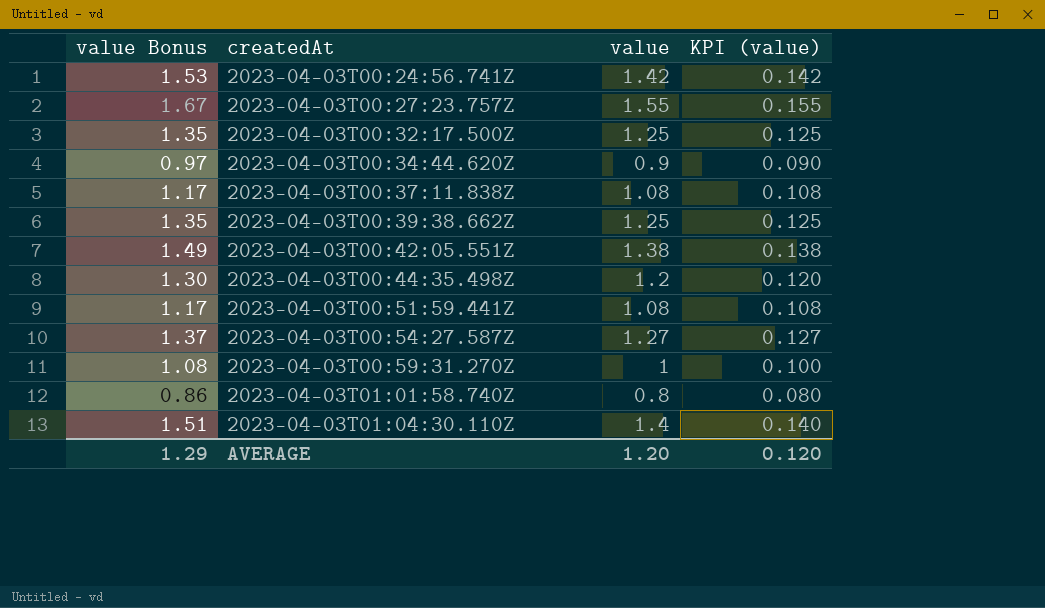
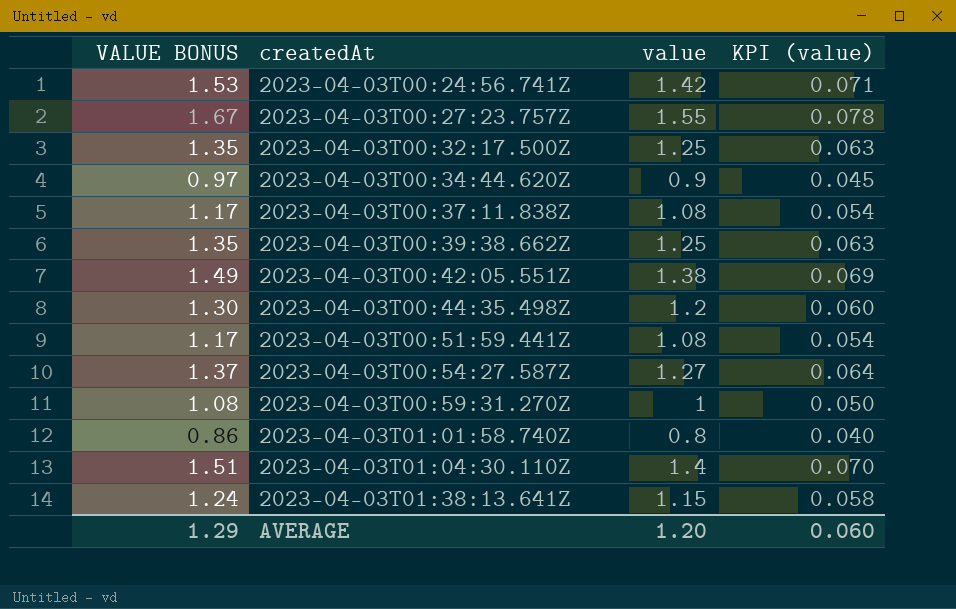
column name: value Bonus -> VALUE BONUS
column KPI (value) | formula: [value] * 0.1 -> [value] * 0.05
row 2023-04-03T01:38:13.641Z: none -> 1.24 | 1.15 | 0.058
AVERAGE | KPI (value): 0.120 -> 0.060

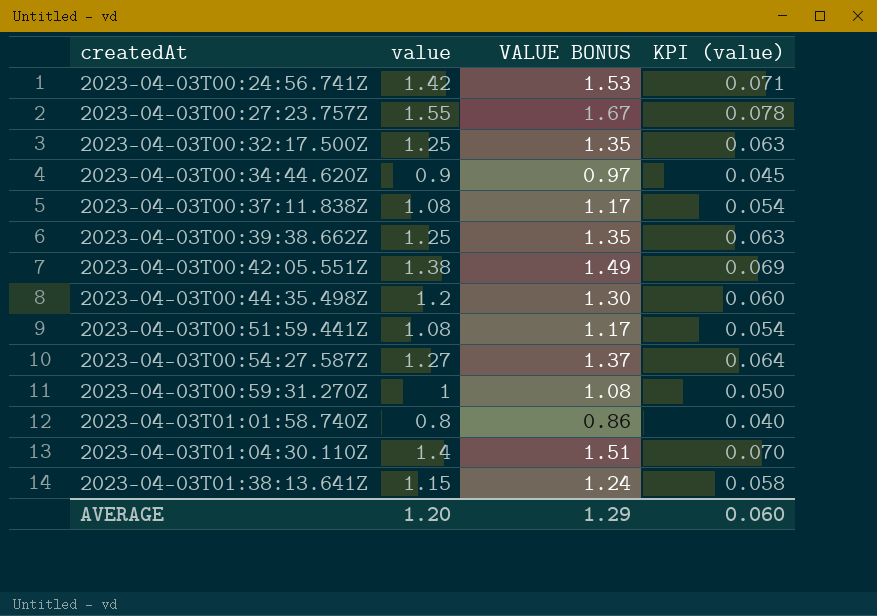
column VALUE BONUS | position: 1 -> 3

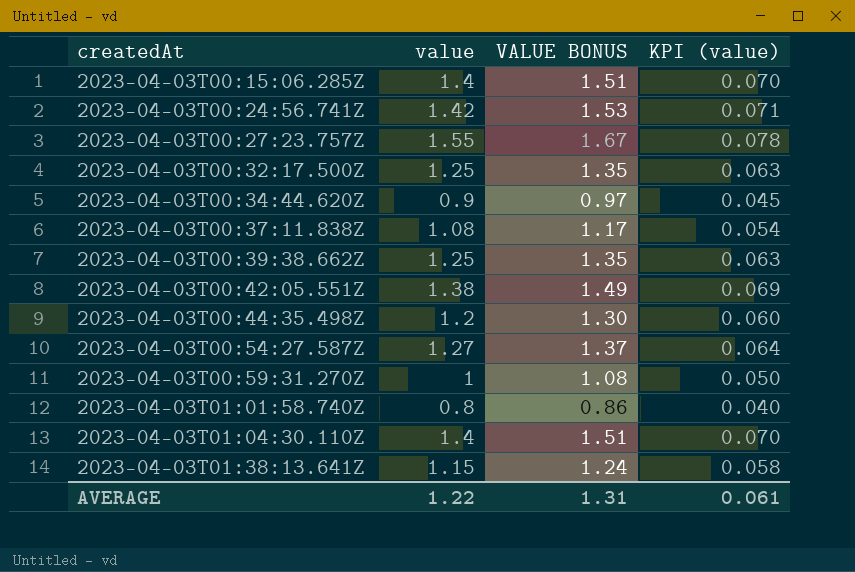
row 2023-04-03T00:51:59.441Z: 1.08 | 1.17 | 0.054 -> none
row 2023-04-03T00:15:06.285Z: none -> 1.4 | 1.51 | 0.070
AVERAGE | value: 1.20 -> 1.22
AVERAGE | VALUE BONUS: 1.29 -> 1.31
AVERAGE | KPI (value): 0.060 -> 0.061

